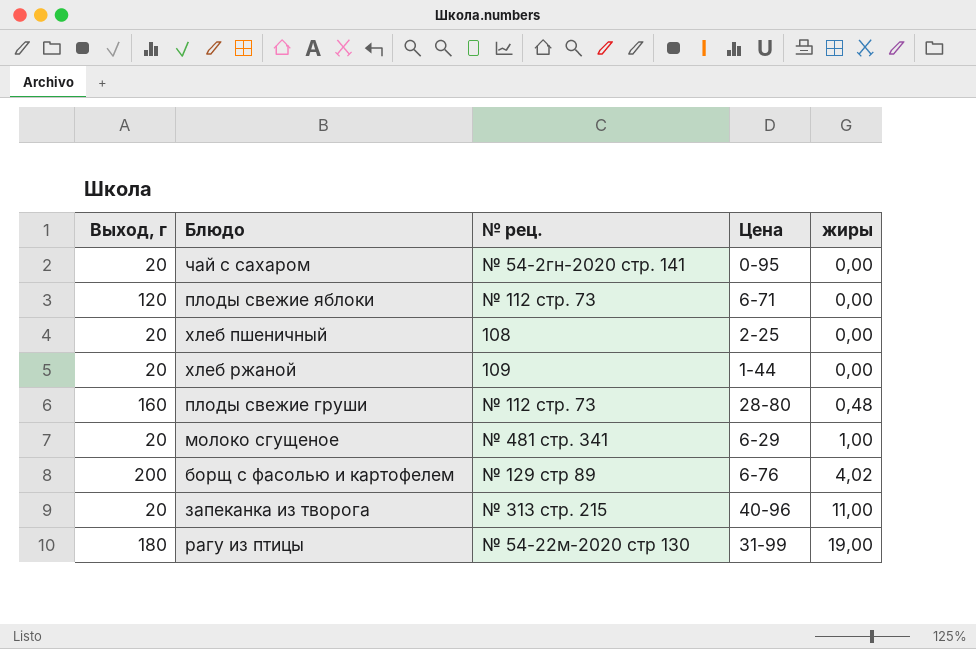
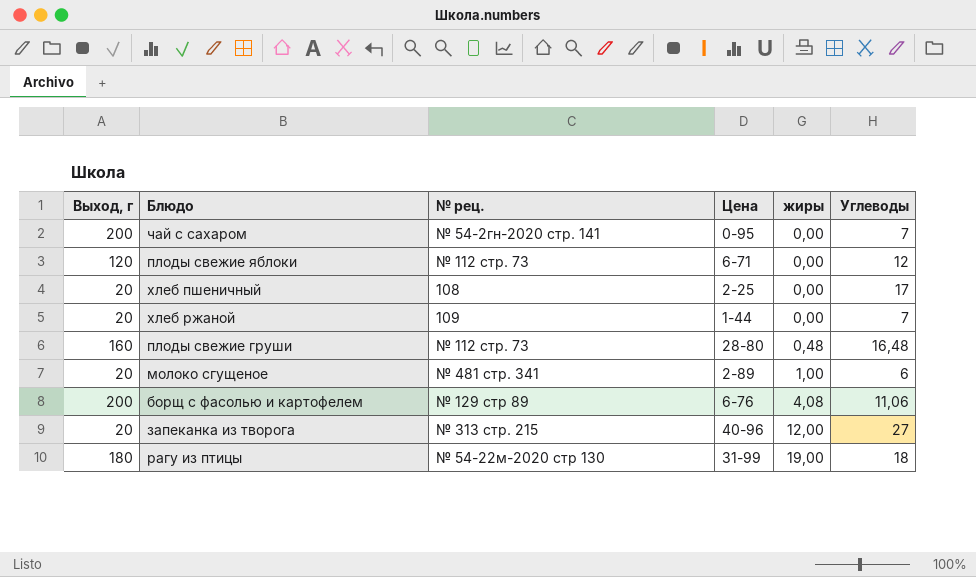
column Углеводы | position: none -> 6
чай с сахаром | Выход, г: 20 -> 200
молоко сгущеное | Цена: 6-29 -> 2-89
борщ с фасолью и картофелем | жиры: 4,02 -> 4,08
запеканка из творога | жиры: 11,00 -> 12,00

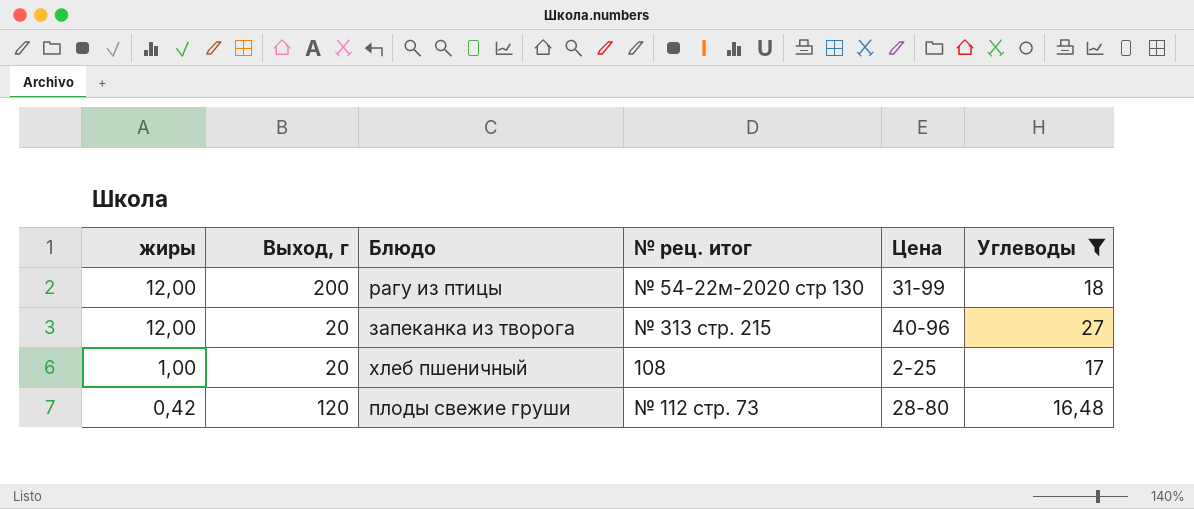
filter: none -> Углеводы >= 16,48
row order: жиры ascending -> жиры descending
column жиры | position: 5 -> 1
column name: № рец. -> № рец. итог
рагу из птицы | жиры: 19,00 -> 12,00
рагу из птицы | Выход, г: 180 -> 200
хлеб пшеничный | жиры: 0,00 -> 1,00
плоды свежие груши | жиры: 0,48 -> 0,42
плоды свежие груши | Выход, г: 160 -> 120

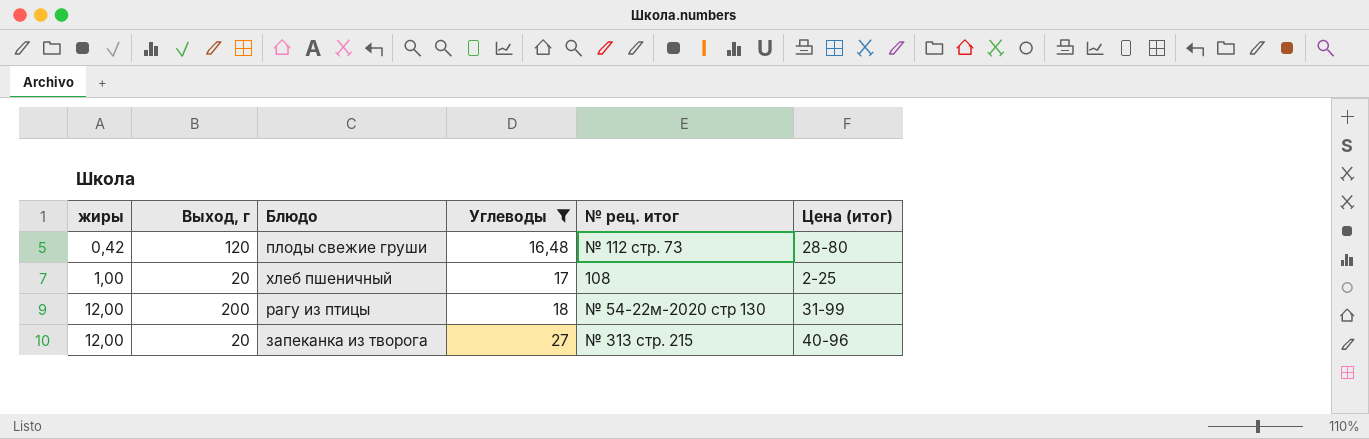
row order: жиры descending -> жиры ascending
column Углеводы | position: 6 -> 4
column name: Цена -> Цена (итог)

